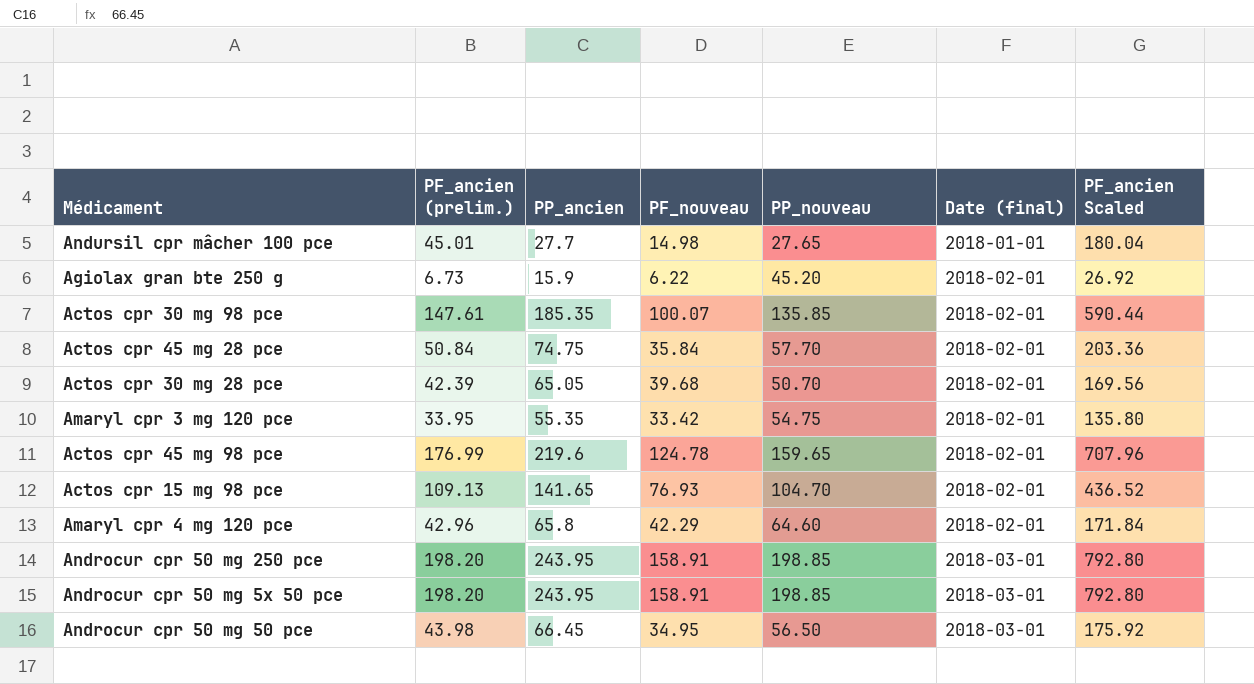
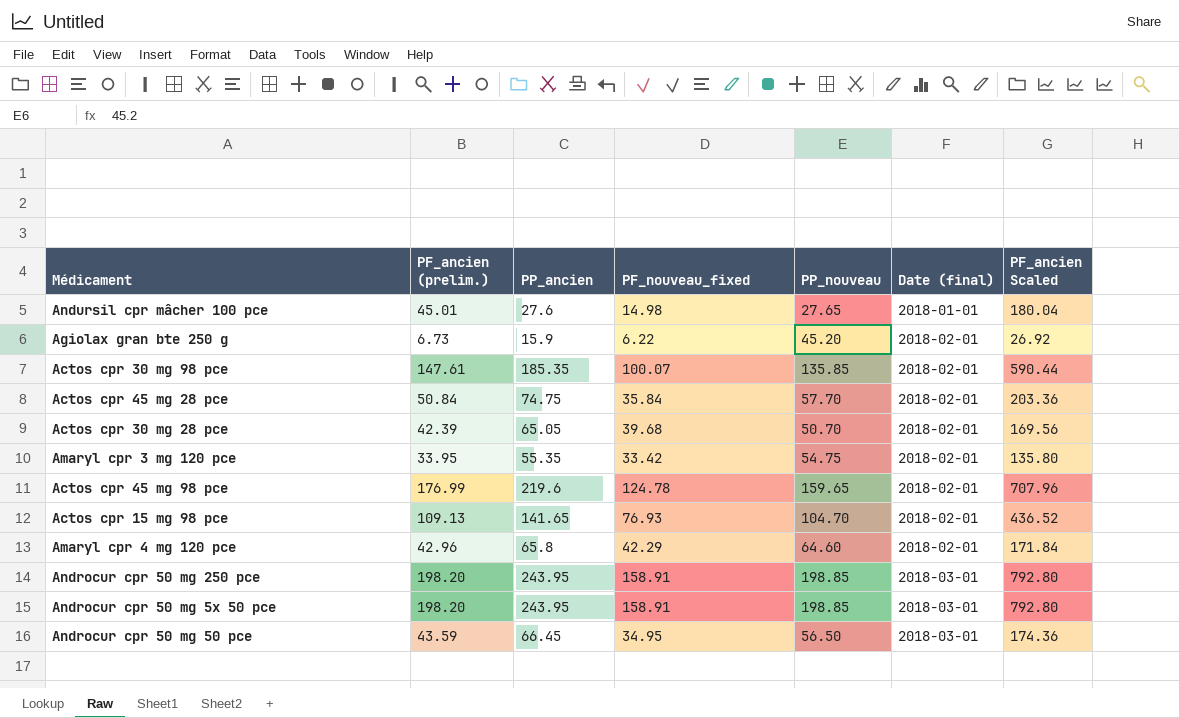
column name: PF_nouveau -> PF_nouveau_fixed
Andursil cpr mâcher 100 pce | PP_ancien: 27.7 -> 27.6
Androcur cpr 50 mg 50 pce | PF_ancien (prelim.): 43.98 -> 43.59
Androcur cpr 50 mg 50 pce | PF_ancien Scaled: 175.92 -> 174.36

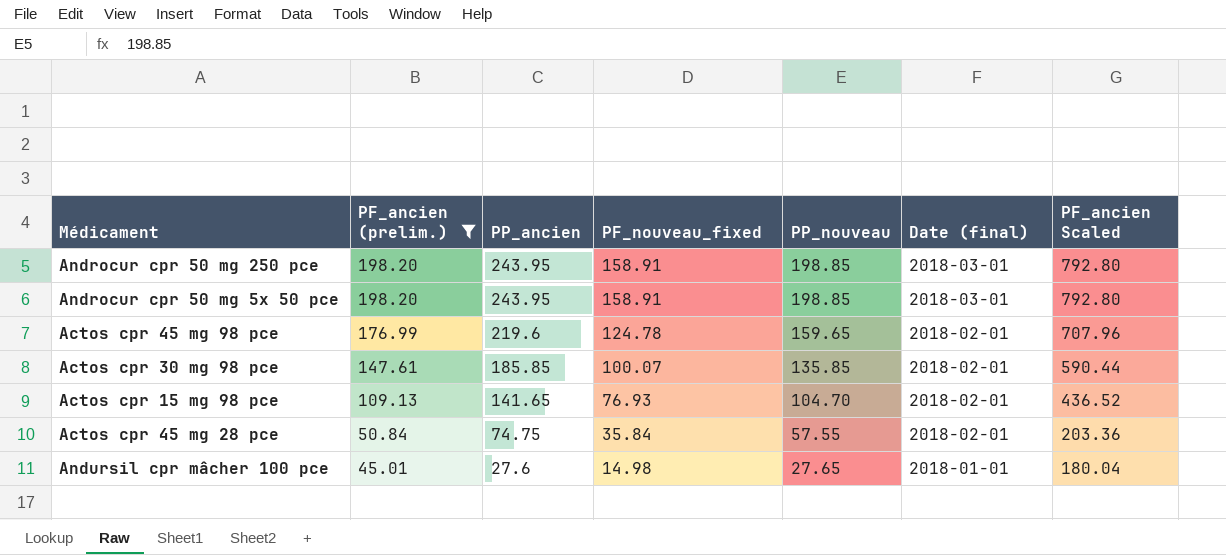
filter: none -> PF_ancien (prelim.) >= 45.01
row order: Date (final) ascending -> PF_ancien (prelim.) descending
Actos cpr 30 mg 98 pce | PP_ancien: 185.35 -> 185.85
Actos cpr 45 mg 28 pce | PP_nouveau: 57.70 -> 57.55

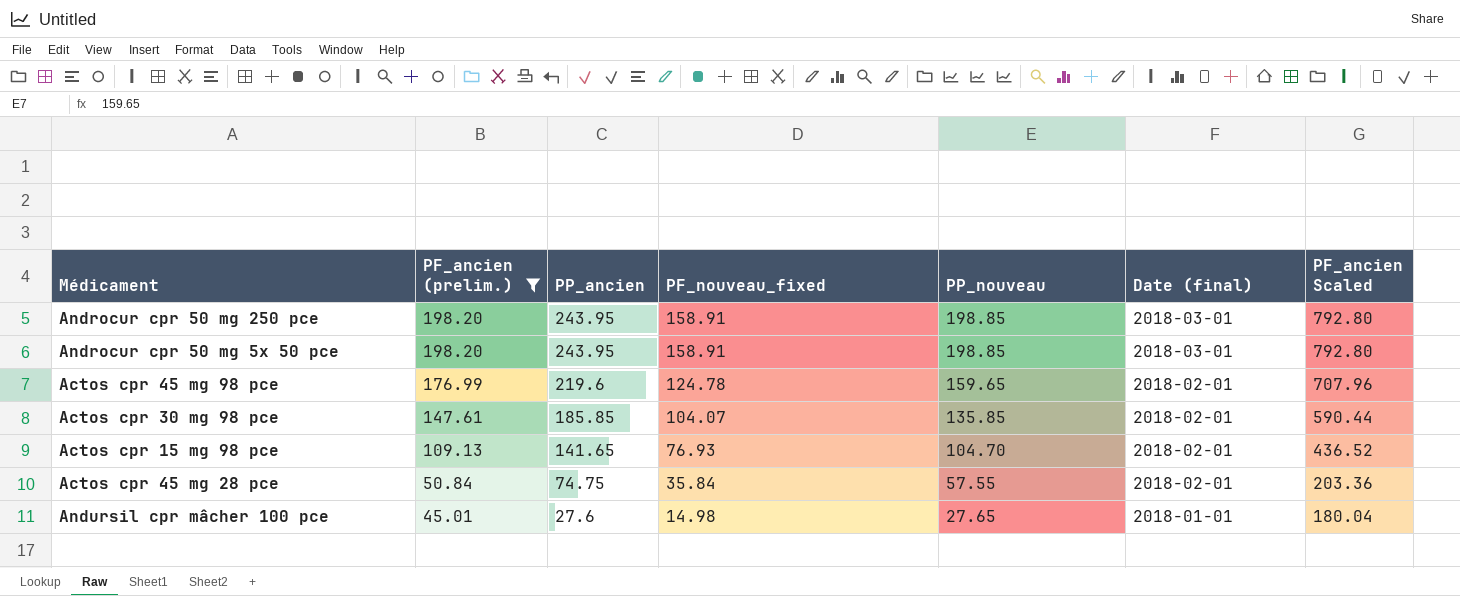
Actos cpr 30 mg 98 pce | PF_nouveau_fixed: 100.07 -> 104.07

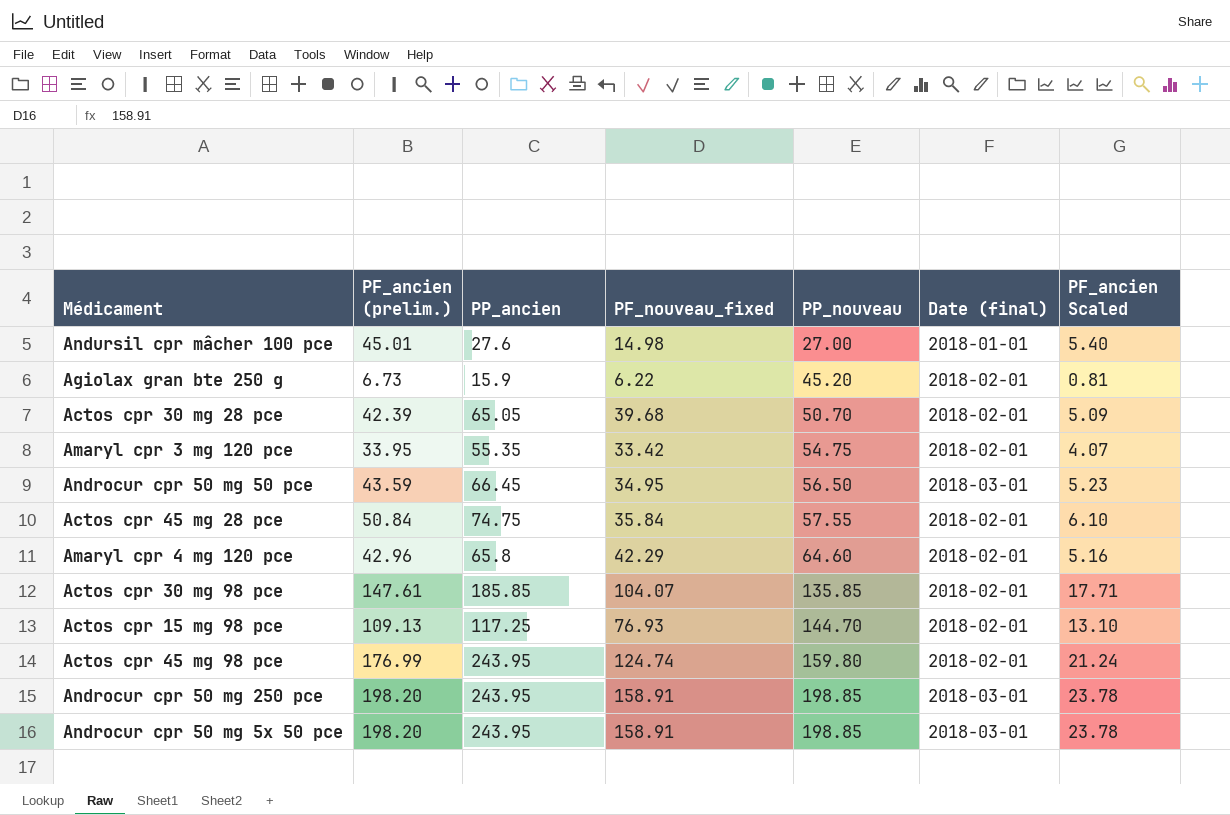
filter: PF_ancien (prelim.) >= 45.01 -> none
row order: PF_ancien (prelim.) descending -> PP_nouveau ascending
column PF_ancien Scaled | formula: [PF_ancien (prelim.)] * 4 -> [PF_ancien (prelim.)] * 0.12
Andursil cpr mâcher 100 pce | PP_nouveau: 27.65 -> 27.00
Actos cpr 15 mg 98 pce | PP_ancien: 141.65 -> 117.25
Actos cpr 15 mg 98 pce | PP_nouveau: 104.70 -> 144.70
Actos cpr 45 mg 98 pce | PP_ancien: 219.6 -> 243.95
Actos cpr 45 mg 98 pce | PF_nouveau_fixed: 124.78 -> 124.74
Actos cpr 45 mg 98 pce | PP_nouveau: 159.65 -> 159.80

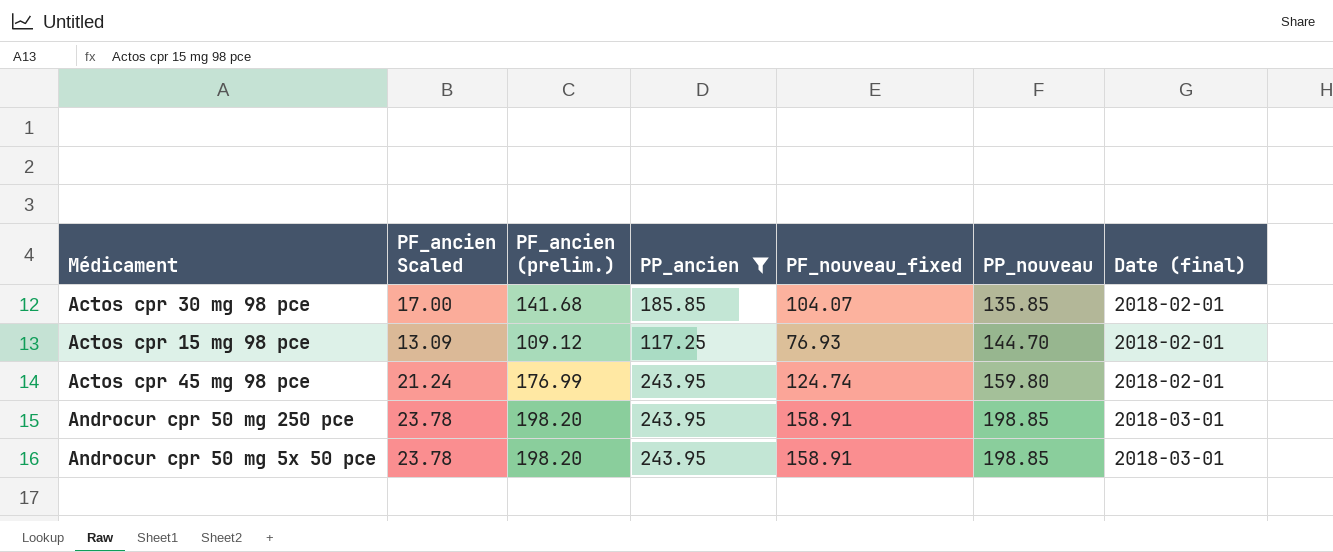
filter: none -> PP_ancien >= 117.25
column PF_ancien Scaled | position: 7 -> 2
Actos cpr 30 mg 98 pce | PF_ancien Scaled: 17.71 -> 17.00
Actos cpr 30 mg 98 pce | PF_ancien (prelim.): 147.61 -> 141.68
Actos cpr 15 mg 98 pce | PF_ancien Scaled: 13.10 -> 13.09
Actos cpr 15 mg 98 pce | PF_ancien (prelim.): 109.13 -> 109.12

